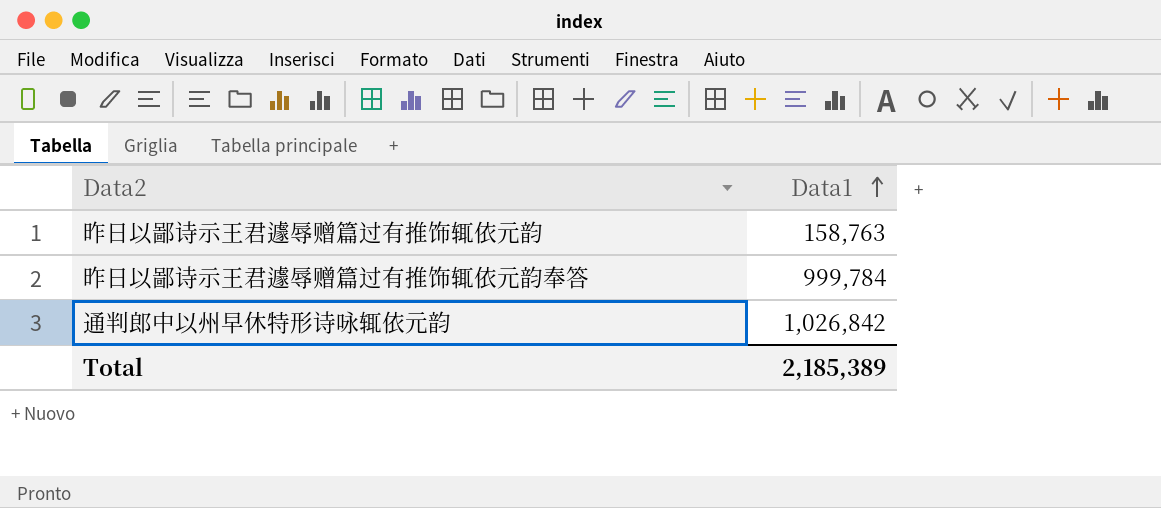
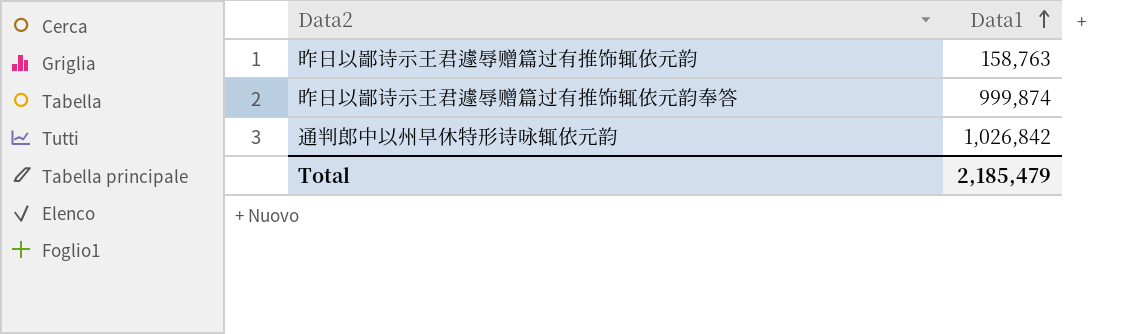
昨日以鄙诗示王君遽辱赠篇过有推饰辄依元韵奉答 | Data1: 999,784 -> 999,874
Total | Data1: 2,185,389 -> 2,185,479

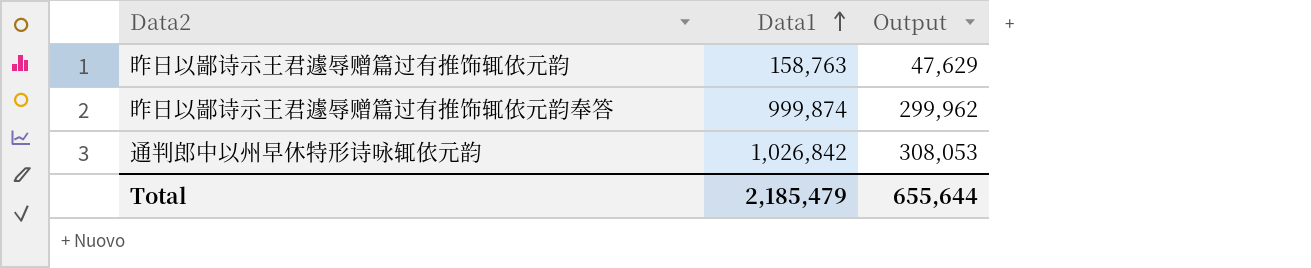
column Output | formula: none -> [Data1] * 0.3

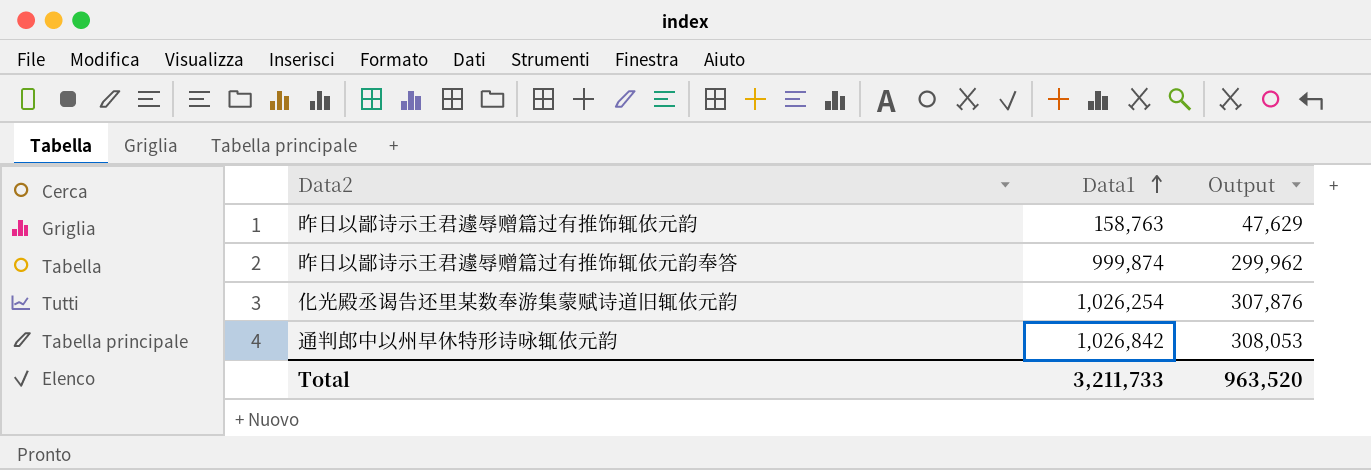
row 化光殿丞谒告还里某数奉游集蒙赋诗道旧辄依元韵: none -> 1,026,254 | 307,876
Total | Data1: 2,185,479 -> 3,211,733
Total | Output: 655,644 -> 963,520

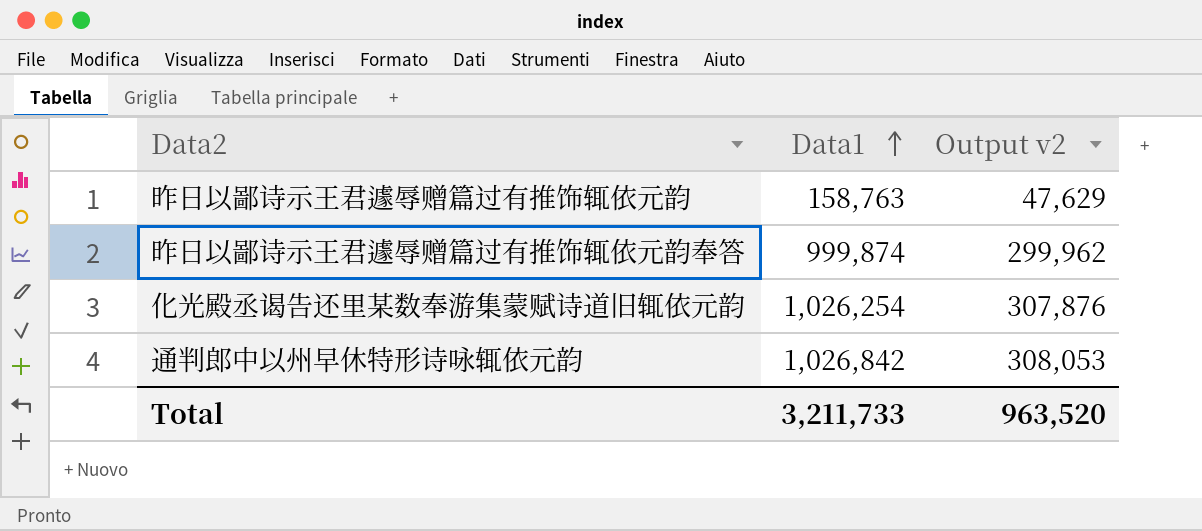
column name: Output -> Output v2

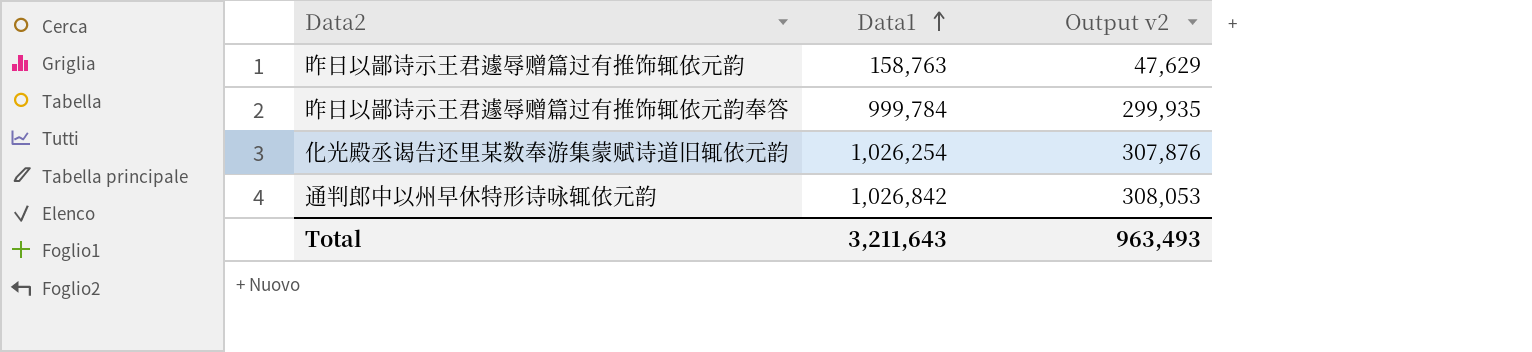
昨日以鄙诗示王君遽辱赠篇过有推饰辄依元韵奉答 | Data1: 999,874 -> 999,784
昨日以鄙诗示王君遽辱赠篇过有推饰辄依元韵奉答 | Output v2: 299,962 -> 299,935
Total | Data1: 3,211,733 -> 3,211,643
Total | Output v2: 963,520 -> 963,493

